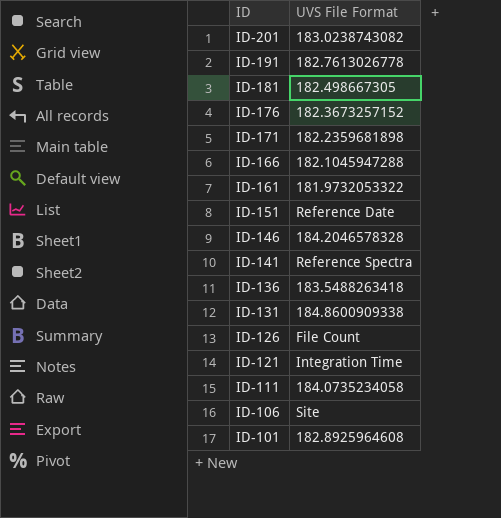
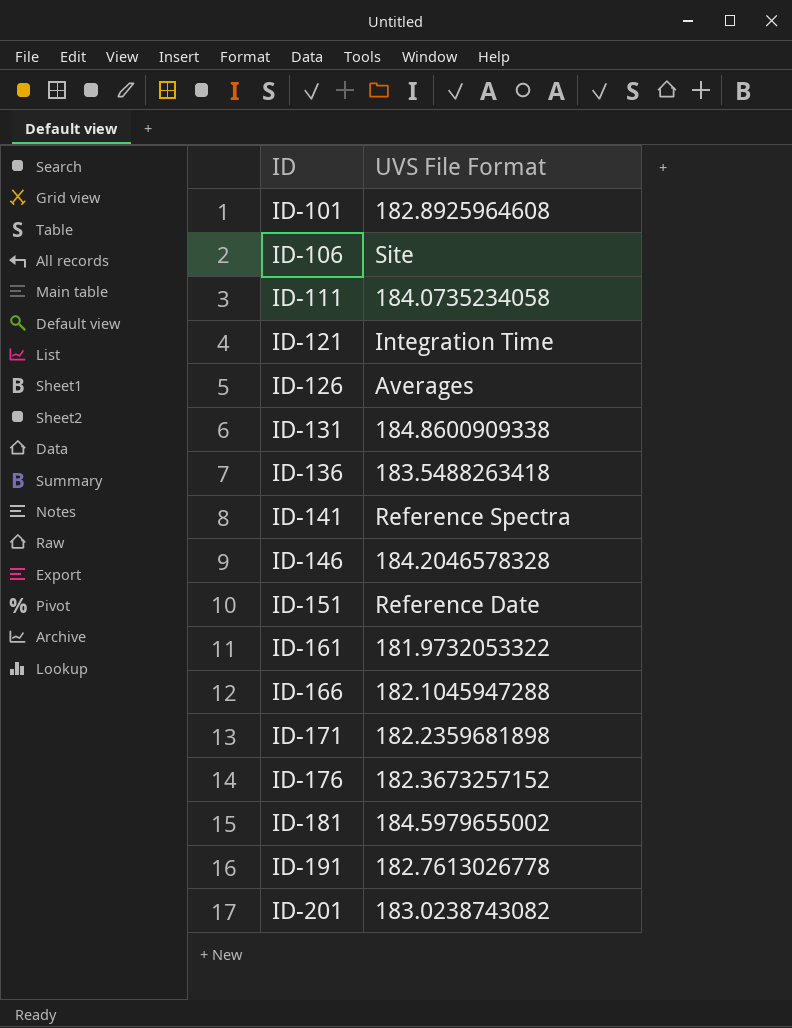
row order: ID descending -> ID ascending
ID-126 | UVS File Format: File Count -> Averages
ID-181 | UVS File Format: 182.498667305 -> 184.5979655002

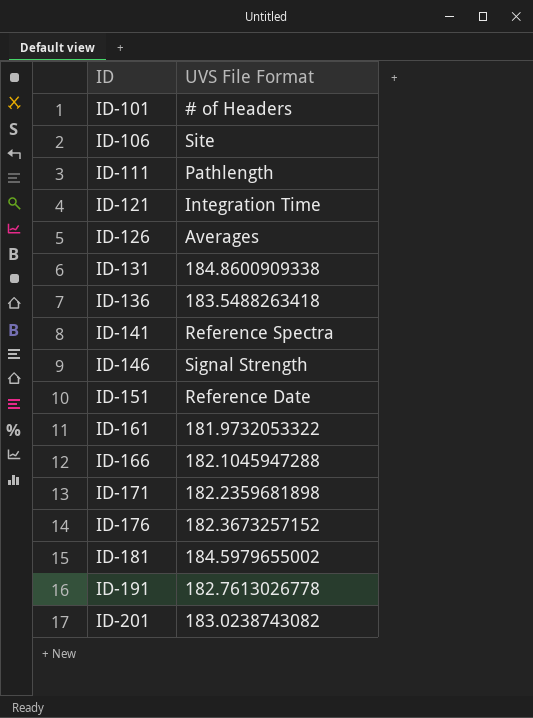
ID-101 | UVS File Format: 182.8925964608 -> # of Headers
ID-111 | UVS File Format: 184.0735234058 -> Pathlength
ID-146 | UVS File Format: 184.2046578328 -> Signal Strength

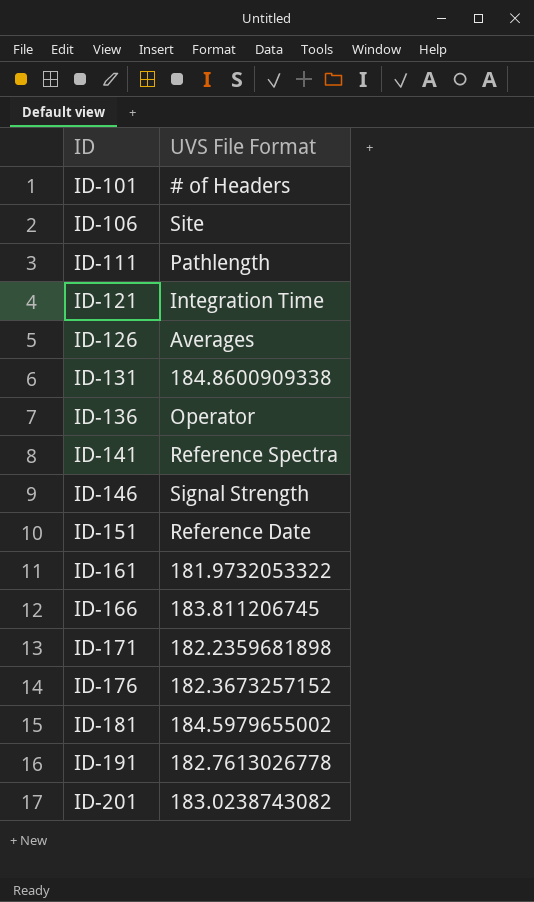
ID-136 | UVS File Format: 183.5488263418 -> Operator
ID-166 | UVS File Format: 182.1045947288 -> 183.811206745

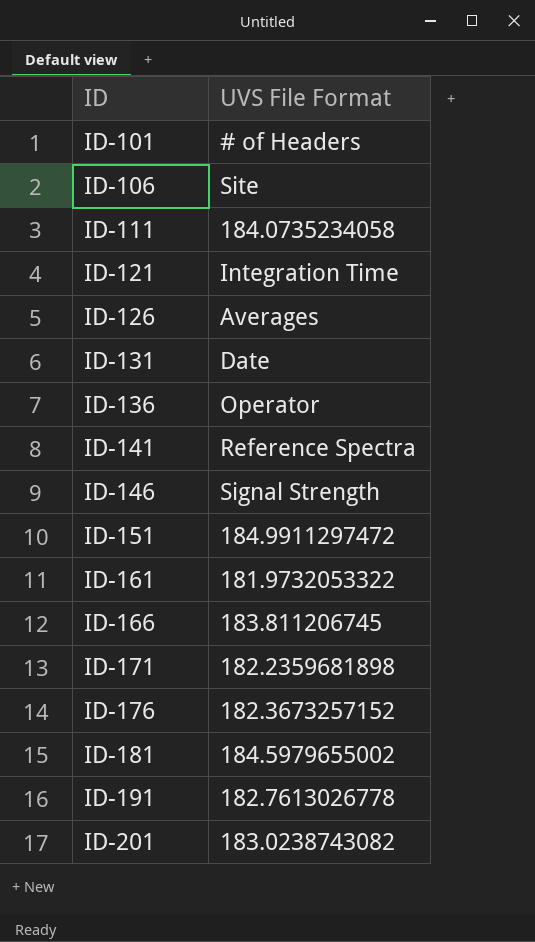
ID-111 | UVS File Format: Pathlength -> 184.0735234058
ID-131 | UVS File Format: 184.8600909338 -> Date
ID-151 | UVS File Format: Reference Date -> 184.9911297472

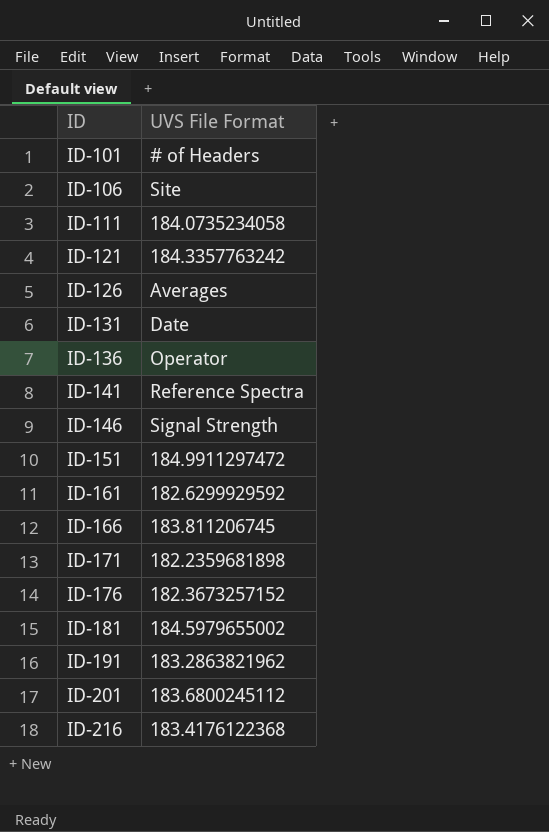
ID-121 | UVS File Format: Integration Time -> 184.3357763242
ID-161 | UVS File Format: 181.9732053322 -> 182.6299929592
ID-191 | UVS File Format: 182.7613026778 -> 183.2863821962
ID-201 | UVS File Format: 183.0238743082 -> 183.6800245112
row ID-216: none -> 183.4176122368

